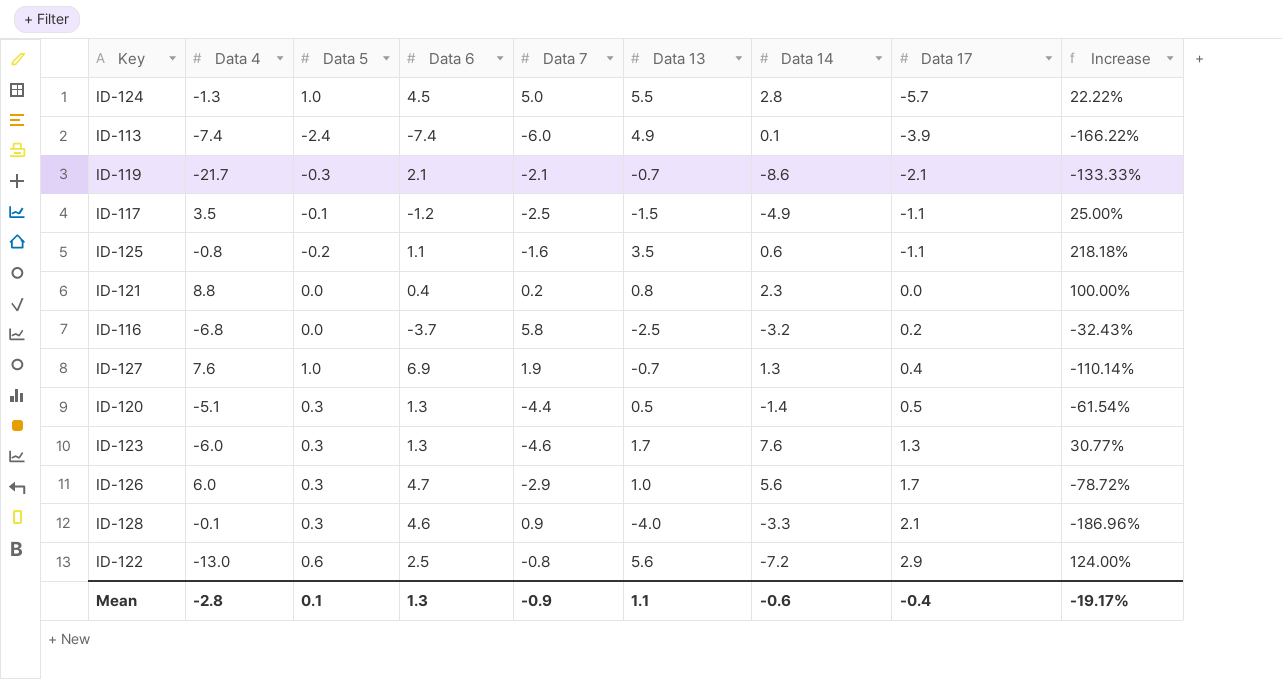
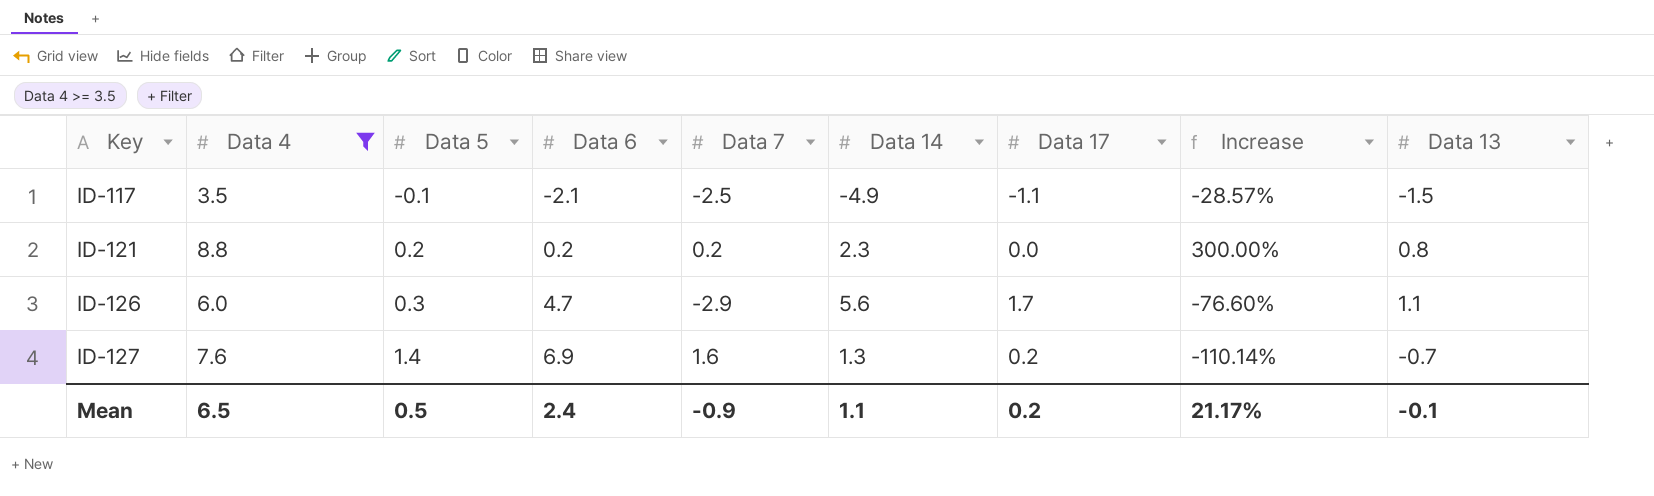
filter: none -> Data 4 >= 3.5
row order: Data 17 ascending -> Key ascending
column Data 13 | position: 6 -> 9
ID-117 | Data 6: -1.2 -> -2.1
ID-117 | Increase: 25.00% -> -28.57%
ID-121 | Data 5: 0.0 -> 0.2
ID-121 | Data 6: 0.4 -> 0.2
ID-121 | Increase: 100.00% -> 300.00%
ID-126 | Increase: -78.72% -> -76.60%
ID-126 | Data 13: 1.0 -> 1.1
ID-127 | Data 5: 1.0 -> 1.4
ID-127 | Data 7: 1.9 -> 1.6
ID-127 | Data 17: 0.4 -> 0.2
Mean | Data 4: -2.8 -> 6.5
Mean | Data 5: 0.1 -> 0.5
Mean | Data 6: 1.3 -> 2.4
Mean | Data 14: -0.6 -> 1.1
Mean | Data 17: -0.4 -> 0.2
Mean | Increase: -19.17% -> 21.17%
Mean | Data 13: 1.1 -> -0.1

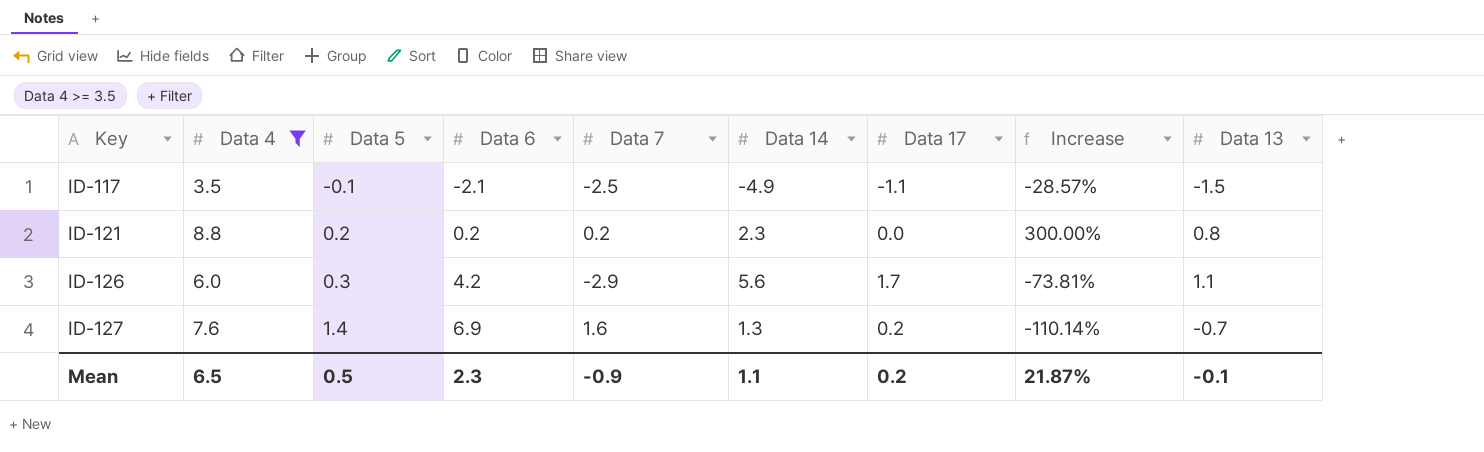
ID-126 | Data 6: 4.7 -> 4.2
ID-126 | Increase: -76.60% -> -73.81%
Mean | Data 6: 2.4 -> 2.3
Mean | Increase: 21.17% -> 21.87%

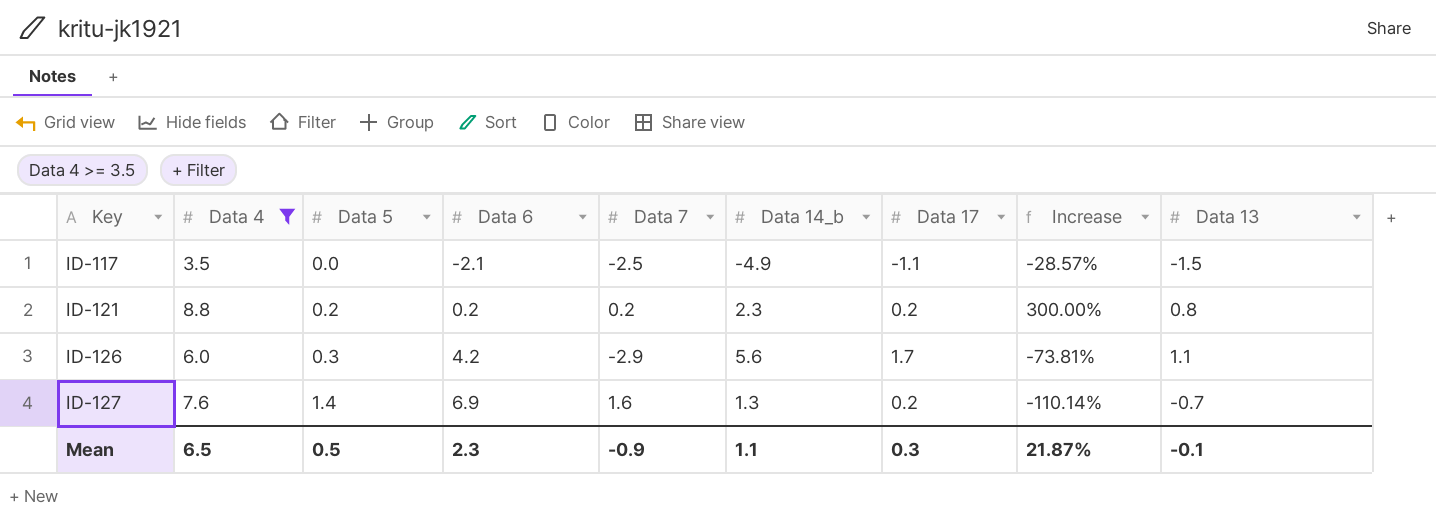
column name: Data 14 -> Data 14_b
ID-117 | Data 5: -0.1 -> 0.0
ID-121 | Data 17: 0.0 -> 0.2
Mean | Data 17: 0.2 -> 0.3

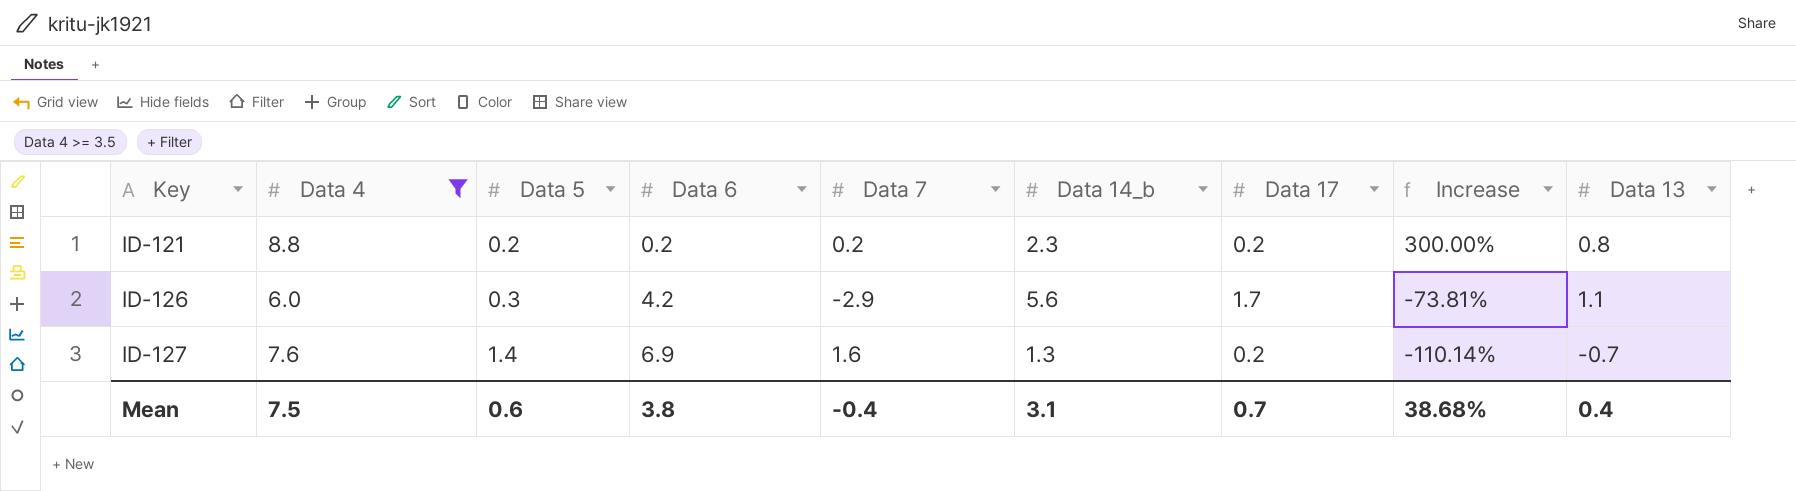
row ID-117: 3.5 | 0.0 | -2.1 | -2.5 | -4.9 | -1.1 | -28.57% | -1.5 -> none
Mean | Data 4: 6.5 -> 7.5
Mean | Data 5: 0.5 -> 0.6
Mean | Data 6: 2.3 -> 3.8
Mean | Data 7: -0.9 -> -0.4
Mean | Data 14_b: 1.1 -> 3.1
Mean | Data 17: 0.3 -> 0.7
Mean | Increase: 21.87% -> 38.68%
Mean | Data 13: -0.1 -> 0.4

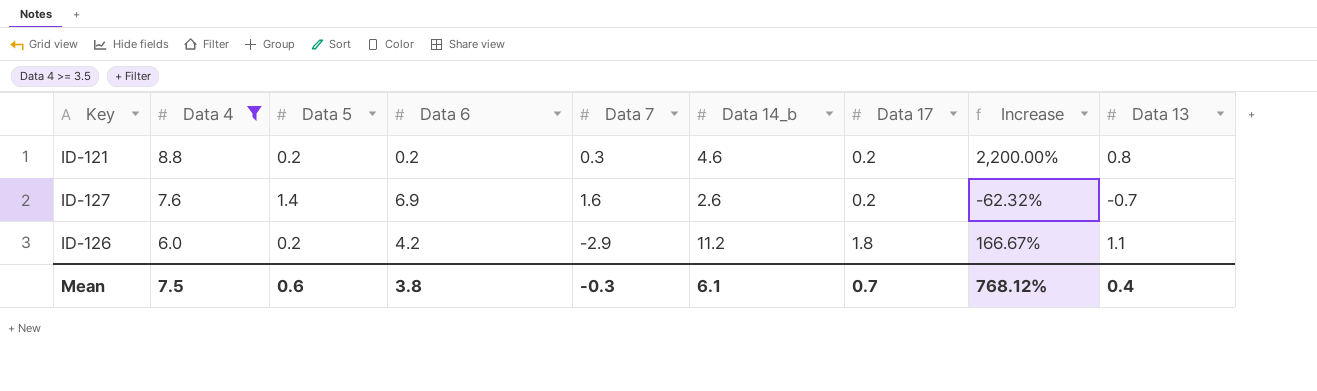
row order: Key ascending -> Data 4 descending
column Increase | formula: ([Data 13] - [Data 6]) / [Data 6] -> ([Data 14_b] - [Data 6]) / [Data 6]
ID-121 | Data 7: 0.2 -> 0.3
ID-121 | Data 14_b: 2.3 -> 4.6
ID-127 | Data 14_b: 1.3 -> 2.6
ID-126 | Data 5: 0.3 -> 0.2
ID-126 | Data 14_b: 5.6 -> 11.2
ID-126 | Data 17: 1.7 -> 1.8
Mean | Data 7: -0.4 -> -0.3
Mean | Data 14_b: 3.1 -> 6.1
Mean | Increase: 38.68% -> 768.12%

